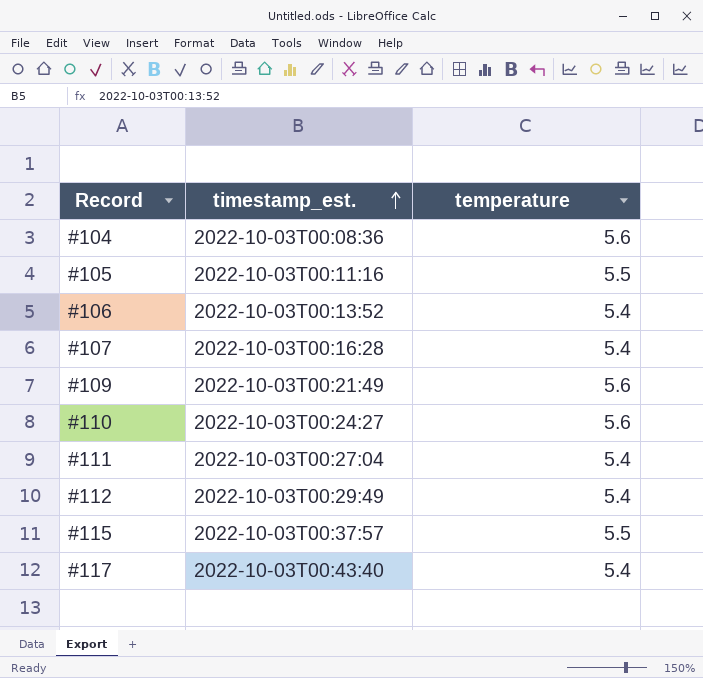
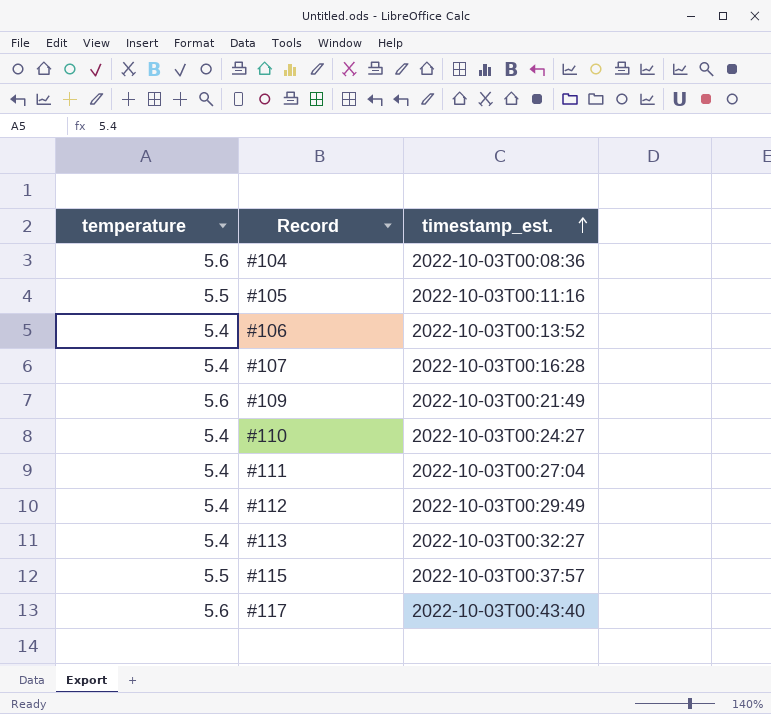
column temperature | position: 3 -> 1
#110 | temperature: 5.6 -> 5.4
row #113: none -> 5.4 | 2022-10-03T00:32:27
#117 | temperature: 5.4 -> 5.6

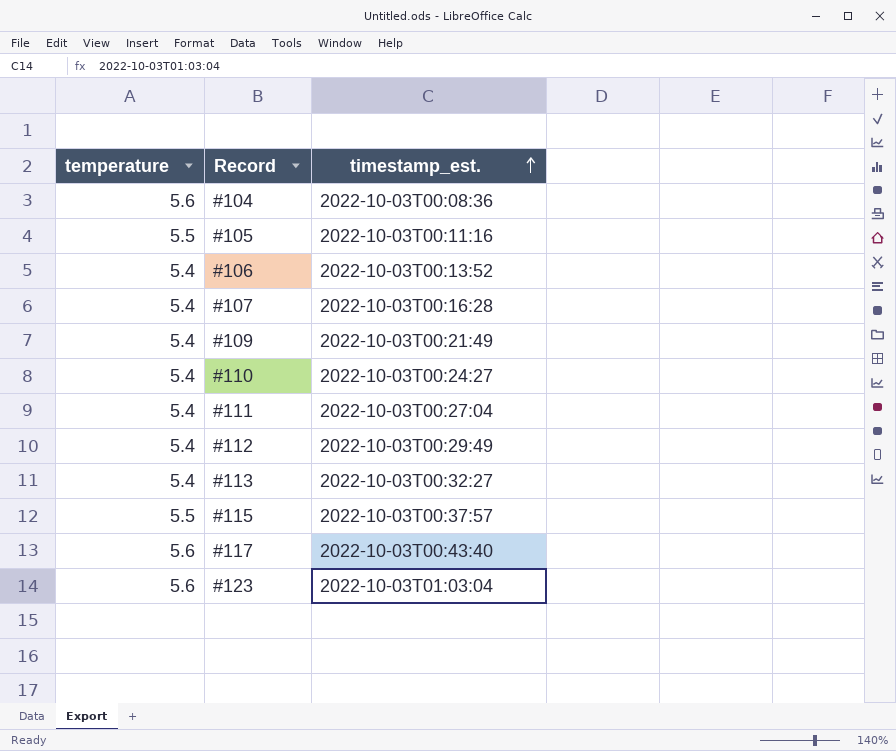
#109 | temperature: 5.6 -> 5.4
row #123: none -> 5.6 | 2022-10-03T01:03:04

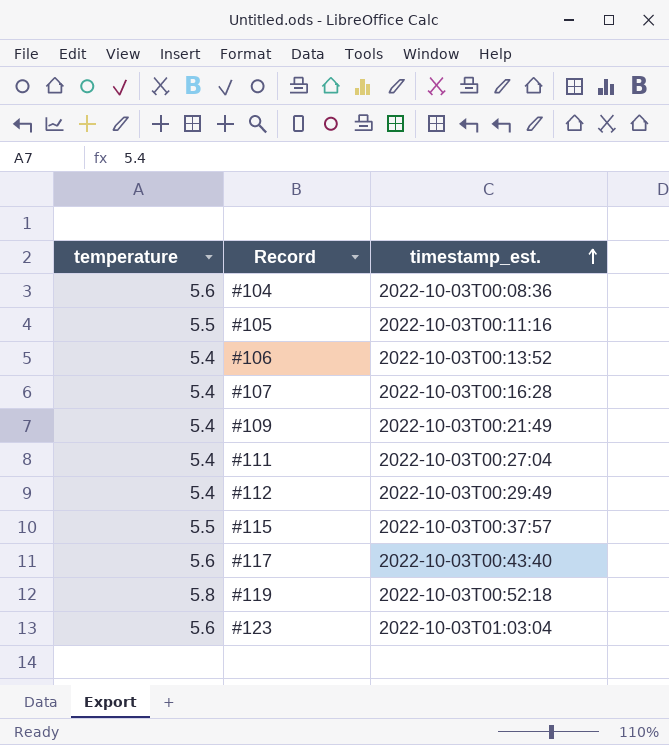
row #110: 5.4 | 2022-10-03T00:24:27 -> none
row #113: 5.4 | 2022-10-03T00:32:27 -> none
row #119: none -> 5.8 | 2022-10-03T00:52:18

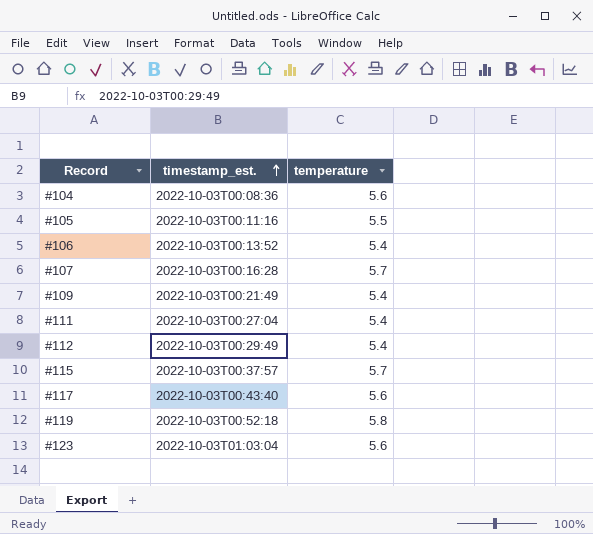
column temperature | position: 1 -> 3
#107 | temperature: 5.4 -> 5.7
#115 | temperature: 5.5 -> 5.7

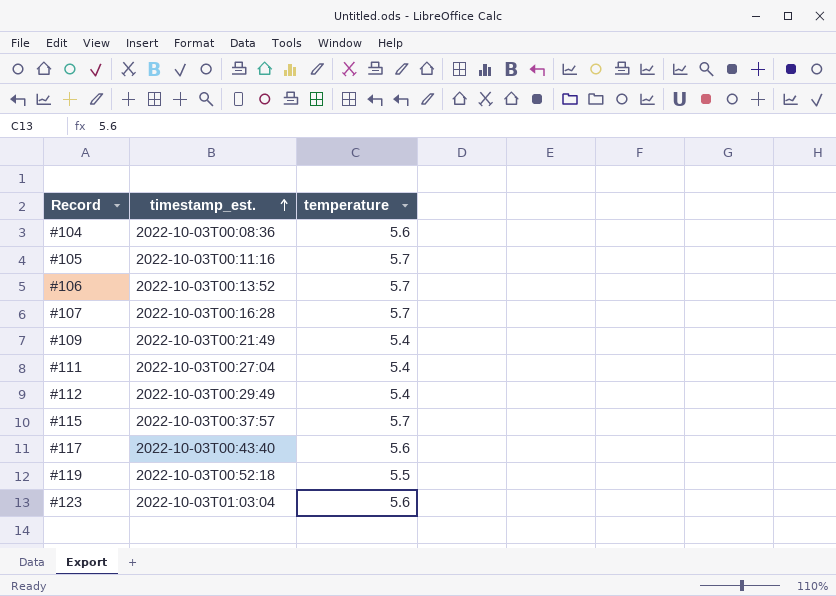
#105 | temperature: 5.5 -> 5.7
#106 | temperature: 5.4 -> 5.7
#119 | temperature: 5.8 -> 5.5

